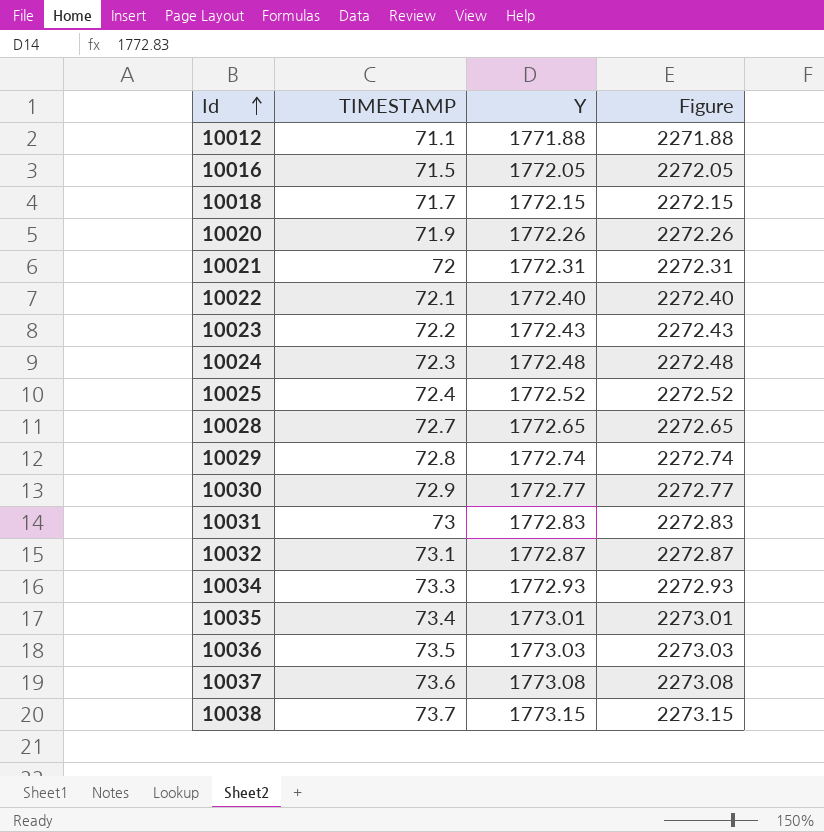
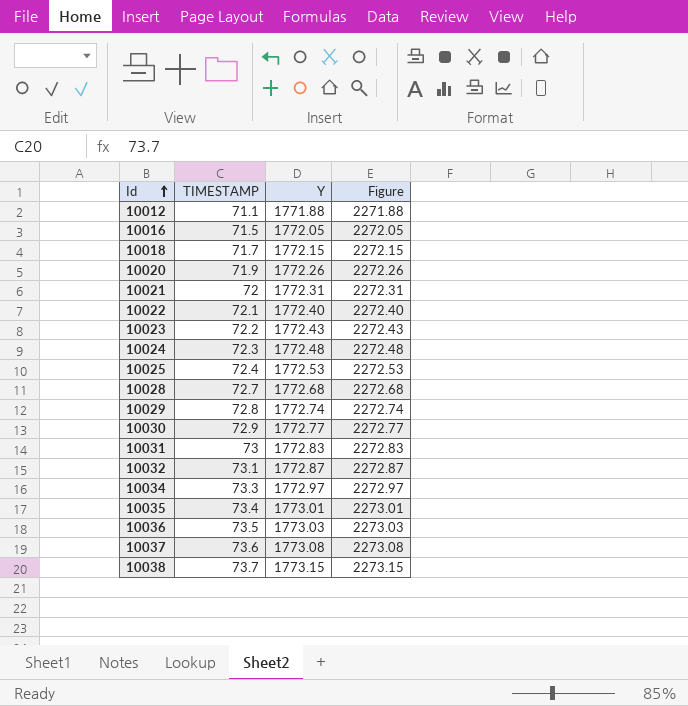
10025 | Y: 1772.52 -> 1772.53
10025 | Figure: 2272.52 -> 2272.53
10028 | Y: 1772.65 -> 1772.68
10028 | Figure: 2272.65 -> 2272.68
10034 | Y: 1772.93 -> 1772.97
10034 | Figure: 2272.93 -> 2272.97

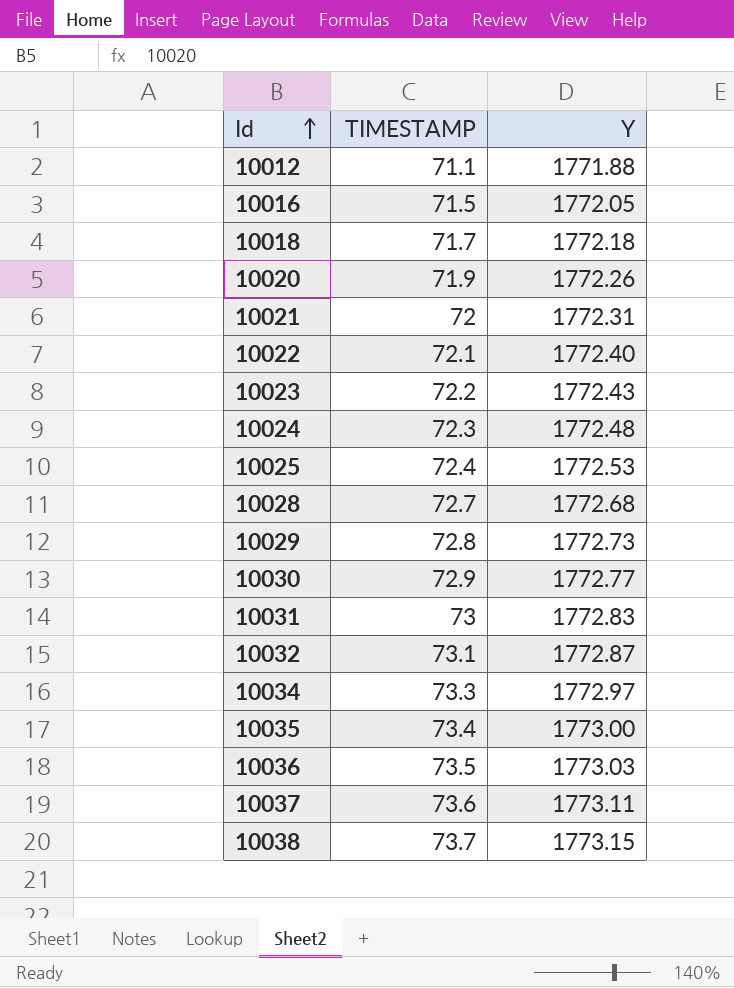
column Figure | formula: [Y] + 500 -> none
10018 | Y: 1772.15 -> 1772.18
10029 | Y: 1772.74 -> 1772.73
10035 | Y: 1773.01 -> 1773.00
10037 | Y: 1773.08 -> 1773.11

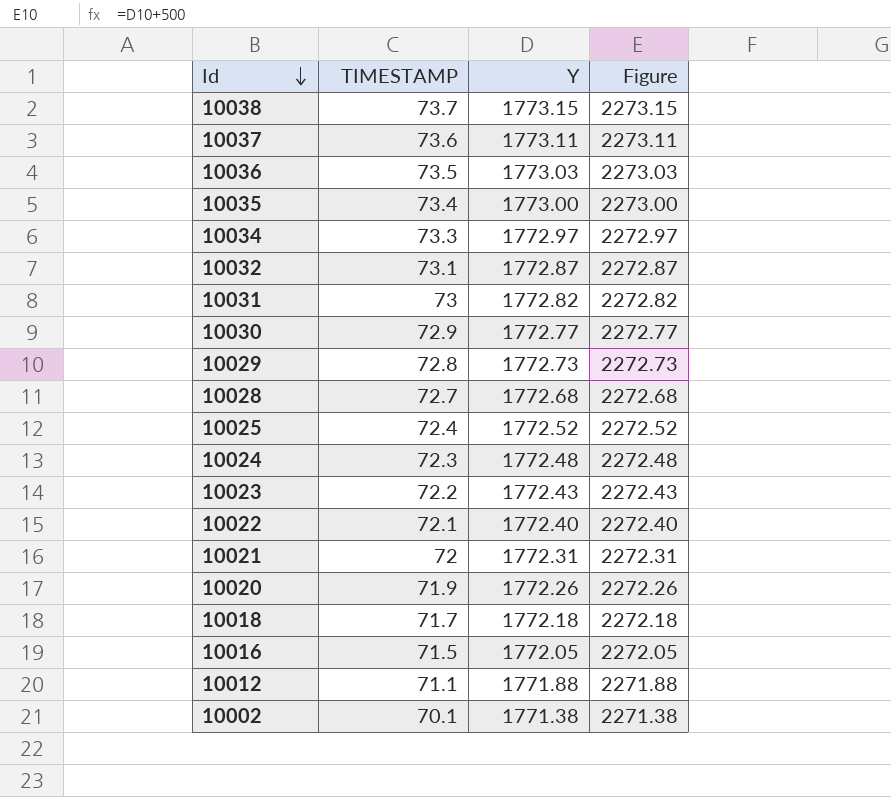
row order: Id ascending -> Id descending
column Figure | formula: none -> [Y] + 500
10031 | Y: 1772.83 -> 1772.82
10025 | Y: 1772.53 -> 1772.52
row 10002: none -> 70.1 | 1771.38 | 2271.38

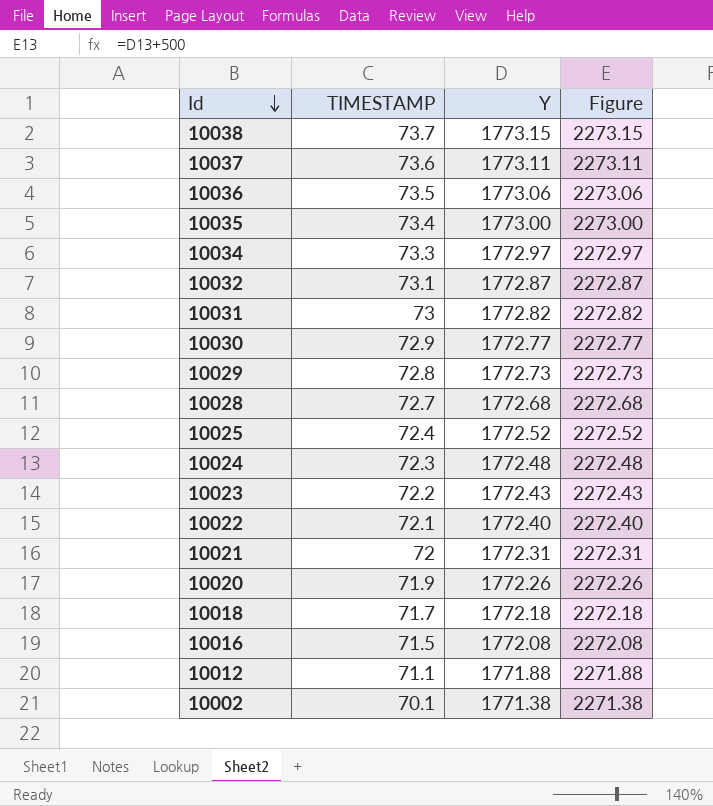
10036 | Y: 1773.03 -> 1773.06
10036 | Figure: 2273.03 -> 2273.06
10016 | Y: 1772.05 -> 1772.08
10016 | Figure: 2272.05 -> 2272.08

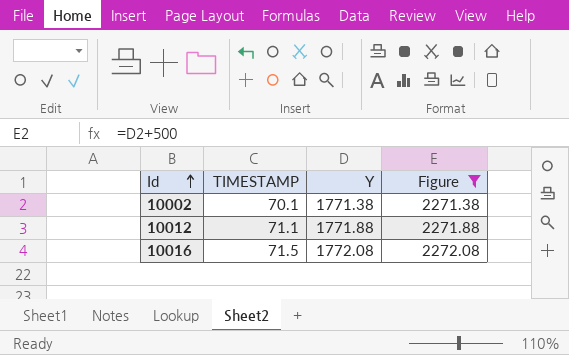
filter: none -> Figure <= 2272.08
row order: Id descending -> Id ascending

